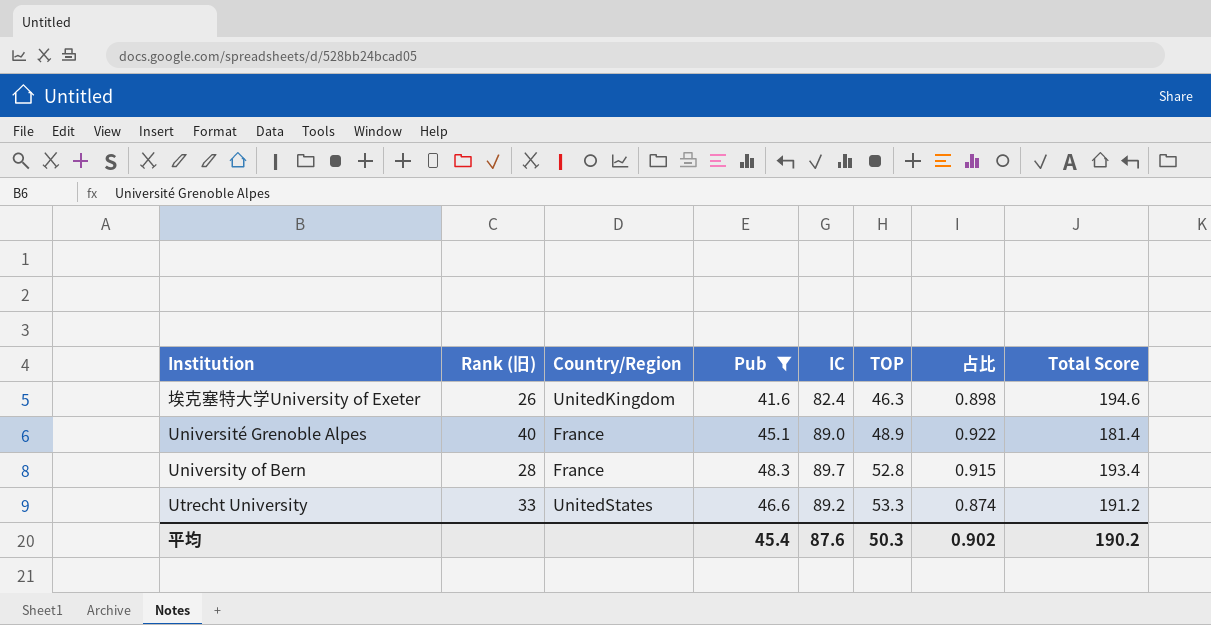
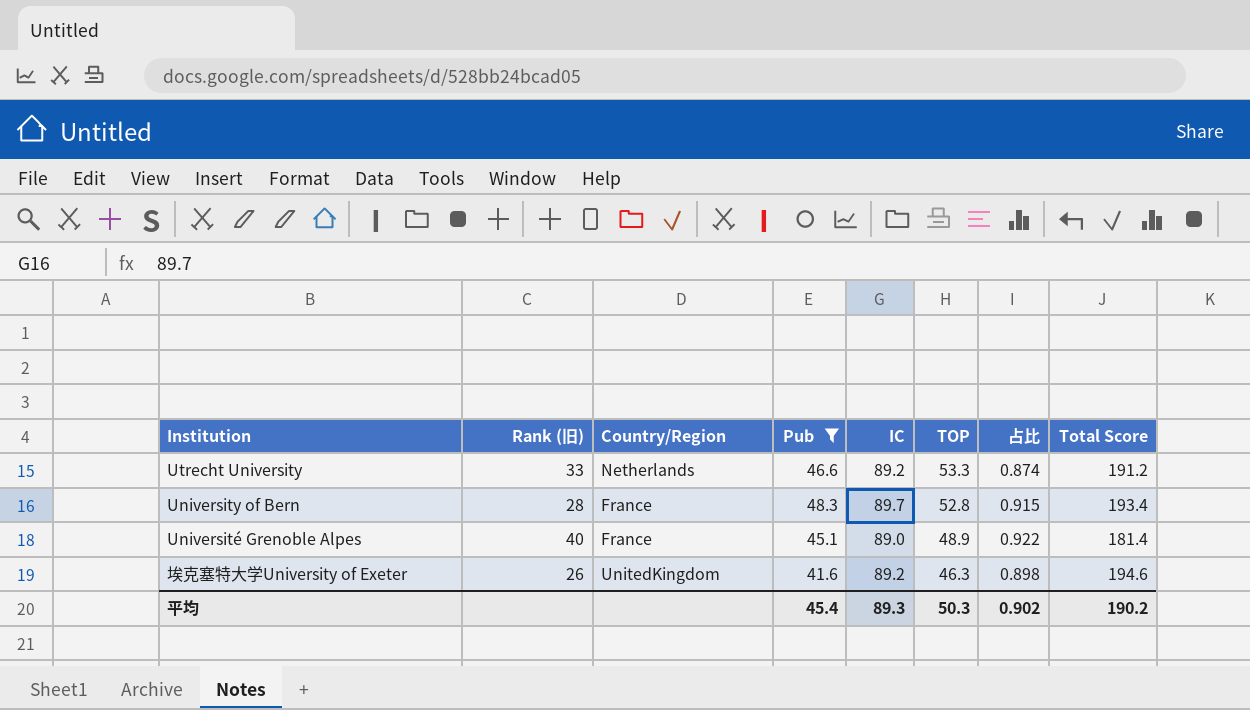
row order: TOP ascending -> TOP descending
Utrecht University | Country/Region: UnitedStates -> Netherlands
埃克塞特大学University of Exeter | IC: 82.4 -> 89.2
平均 | IC: 87.6 -> 89.3

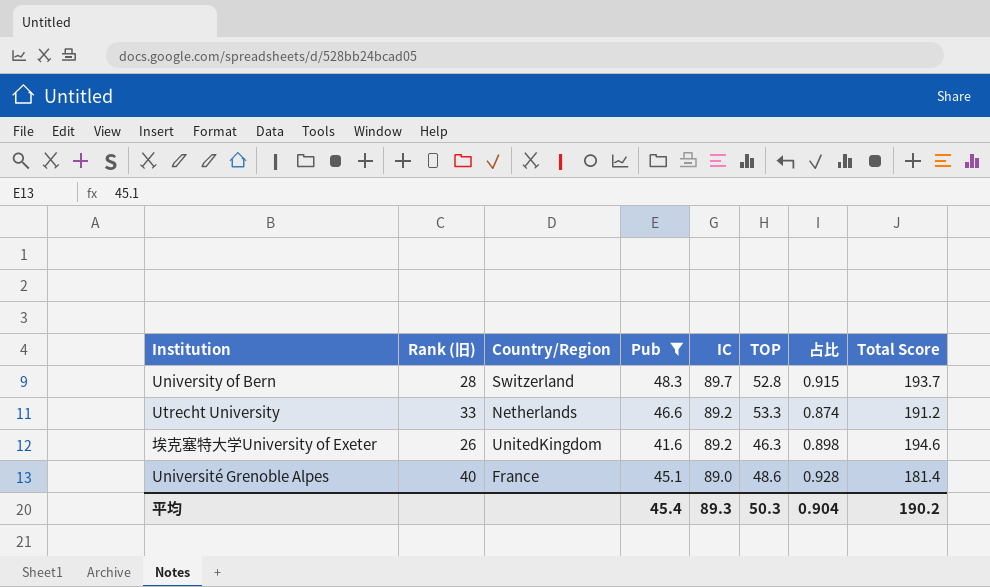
row order: TOP descending -> IC descending
University of Bern | Country/Region: France -> Switzerland
University of Bern | Total Score: 193.4 -> 193.7
Université Grenoble Alpes | TOP: 48.9 -> 48.6
Université Grenoble Alpes | 占比: 0.922 -> 0.928
平均 | 占比: 0.902 -> 0.904

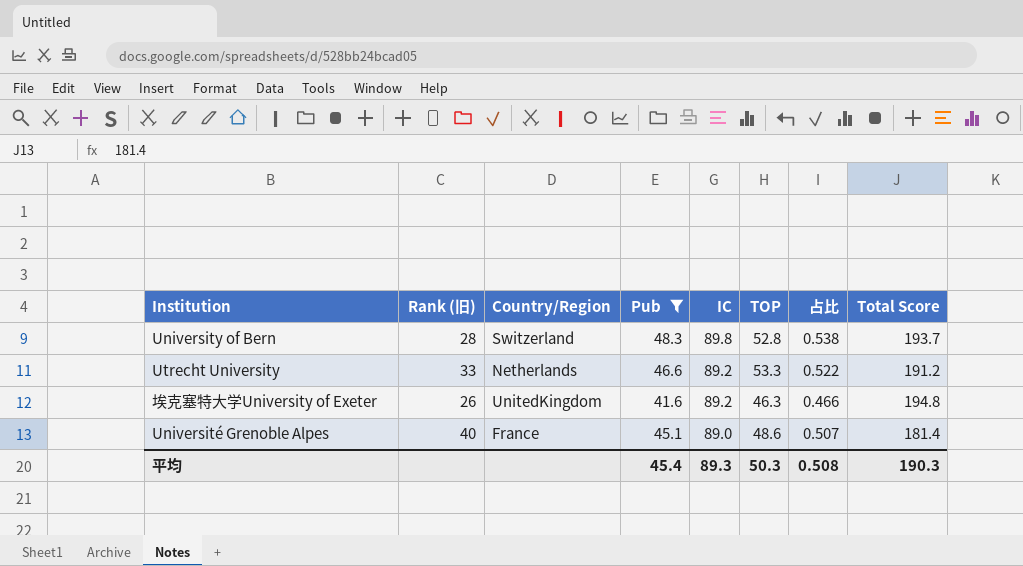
column 占比 | formula: [Pub] / [TOP] -> [Pub] / [IC]
University of Bern | IC: 89.7 -> 89.8
埃克塞特大学University of Exeter | Total Score: 194.6 -> 194.8
平均 | 占比: 0.904 -> 0.508
平均 | Total Score: 190.2 -> 190.3

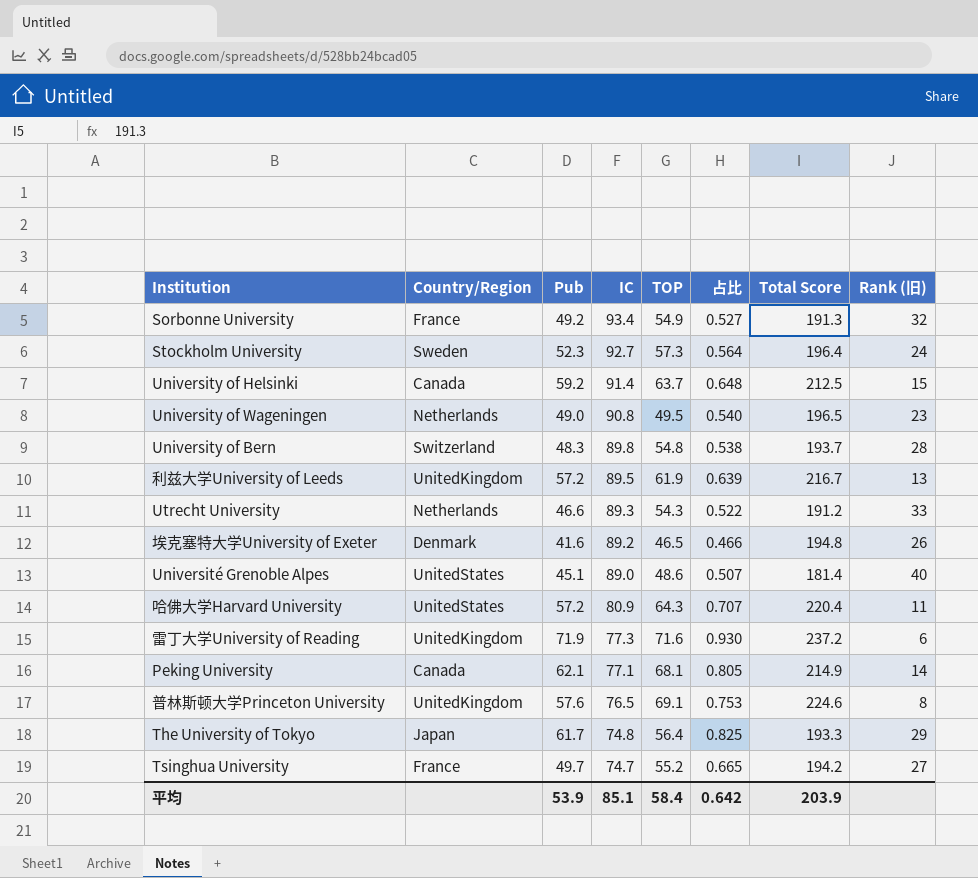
filter: Pub <= 48.3 -> none
column Rank (旧) | position: 2 -> 8
University of Bern | TOP: 52.8 -> 54.8
Utrecht University | IC: 89.2 -> 89.3
Utrecht University | TOP: 53.3 -> 54.3
埃克塞特大学University of Exeter | Country/Region: UnitedKingdom -> Denmark
埃克塞特大学University of Exeter | TOP: 46.3 -> 46.5
Université Grenoble Alpes | Country/Region: France -> UnitedStates
平均 | Pub: 45.4 -> 53.9
平均 | IC: 89.3 -> 85.1
平均 | TOP: 50.3 -> 58.4
平均 | 占比: 0.508 -> 0.642
平均 | Total Score: 190.3 -> 203.9

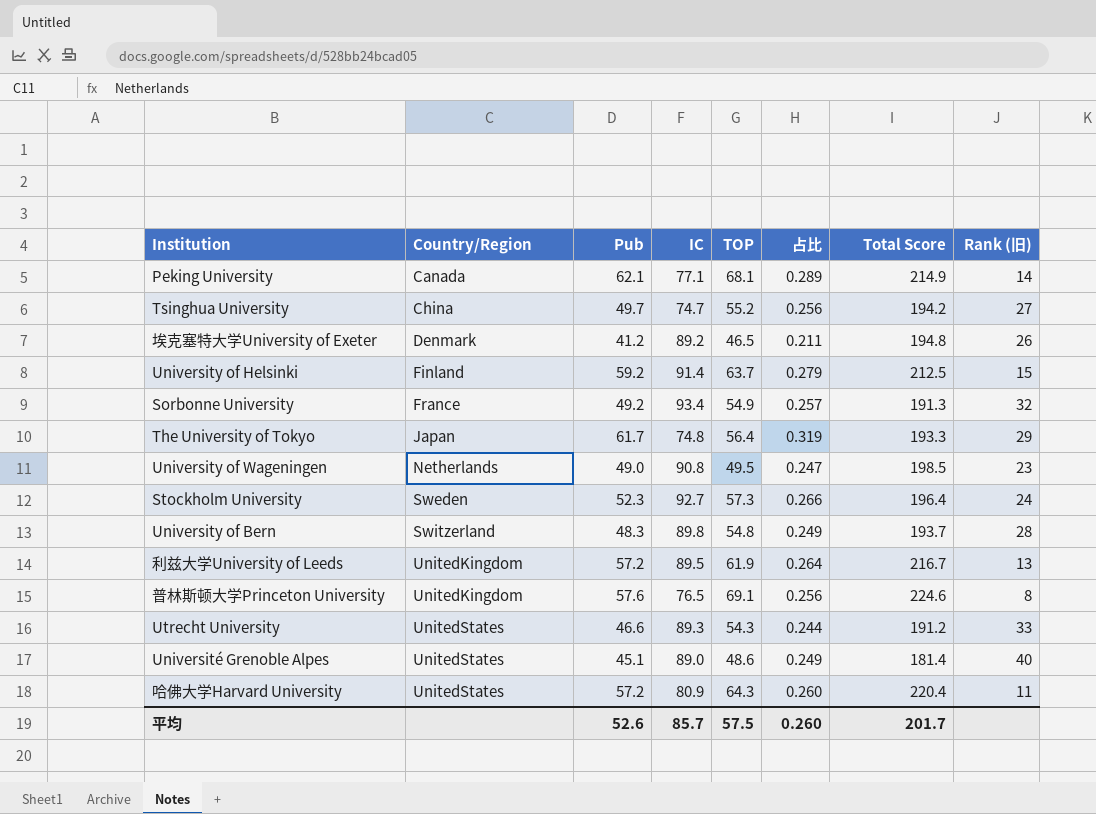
row order: IC descending -> Country/Region ascending
column 占比 | formula: [Pub] / [IC] -> [Pub] / [Total Score]
row 雷丁大学University of Reading: UnitedKingdom | 71.9 | 77.3 | 71.6 | 0.930 | 237.2 | 6 -> none
Tsinghua University | Country/Region: France -> China
埃克塞特大学University of Exeter | Pub: 41.6 -> 41.2
University of Helsinki | Country/Region: Canada -> Finland
University of Wageningen | Total Score: 196.5 -> 198.5
Utrecht University | Country/Region: Netherlands -> UnitedStates
平均 | Pub: 53.9 -> 52.6
平均 | IC: 85.1 -> 85.7
平均 | TOP: 58.4 -> 57.5
平均 | 占比: 0.642 -> 0.260
平均 | Total Score: 203.9 -> 201.7

